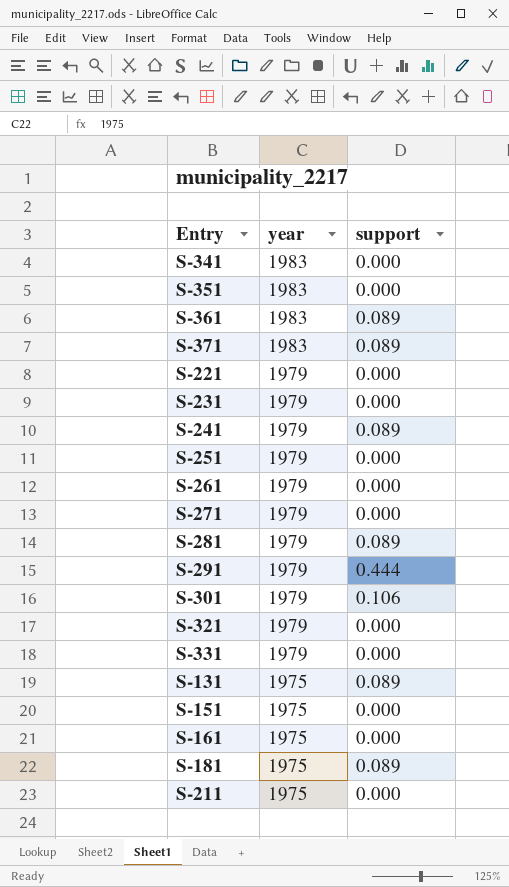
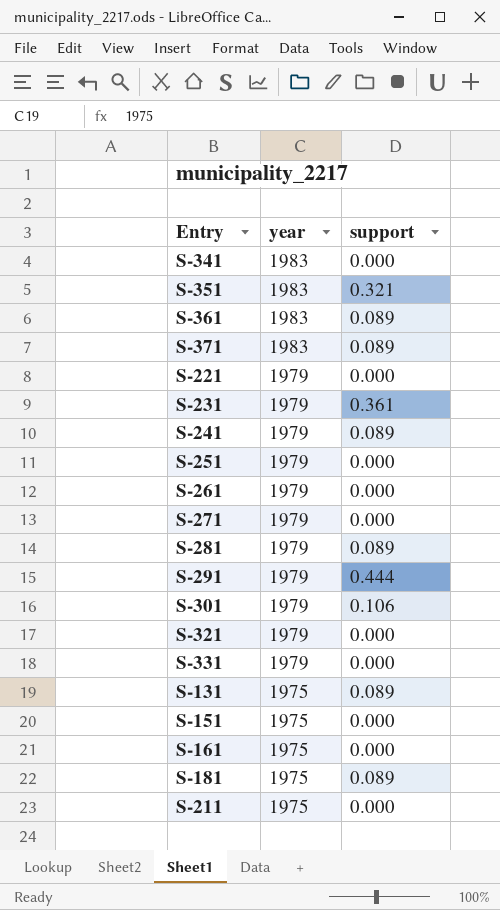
S-351 | support: 0.000 -> 0.321
S-231 | support: 0.000 -> 0.361

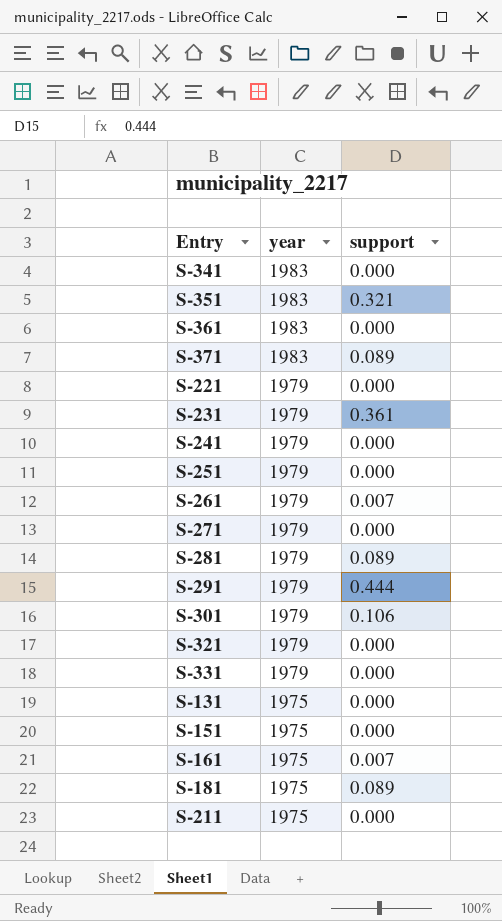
S-361 | support: 0.089 -> 0.000
S-241 | support: 0.089 -> 0.000
S-261 | support: 0.000 -> 0.007
S-131 | support: 0.089 -> 0.000
S-161 | support: 0.000 -> 0.007

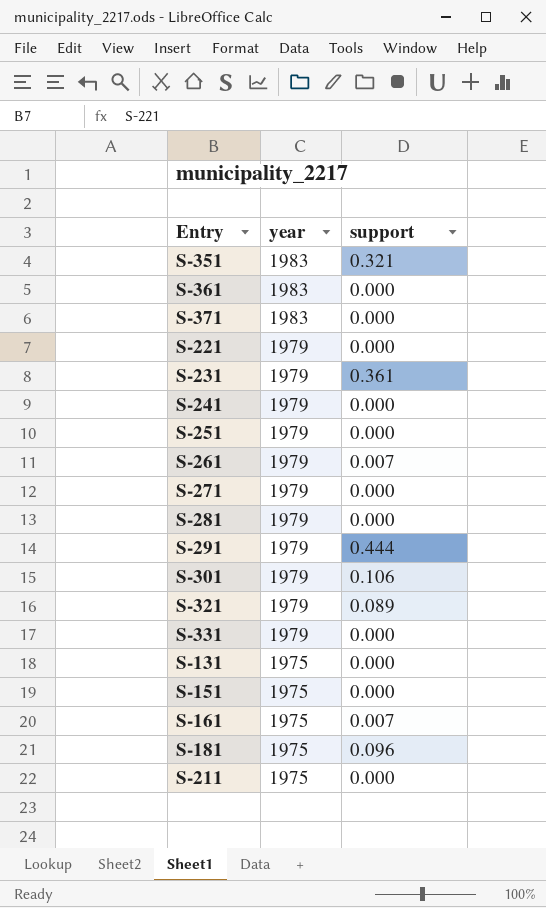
row S-341: 1983 | 0.000 -> none
S-371 | support: 0.089 -> 0.000
S-281 | support: 0.089 -> 0.000
S-321 | support: 0.000 -> 0.089
S-181 | support: 0.089 -> 0.096

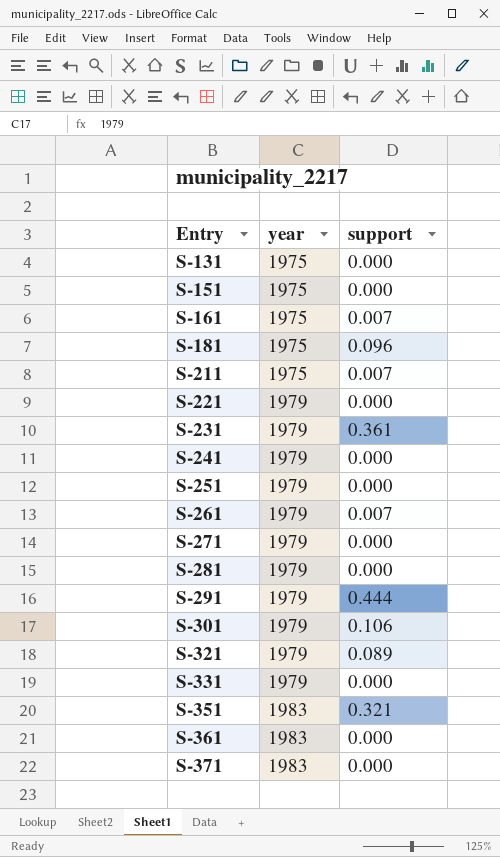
row order: year descending -> Entry ascending
S-211 | support: 0.000 -> 0.007

